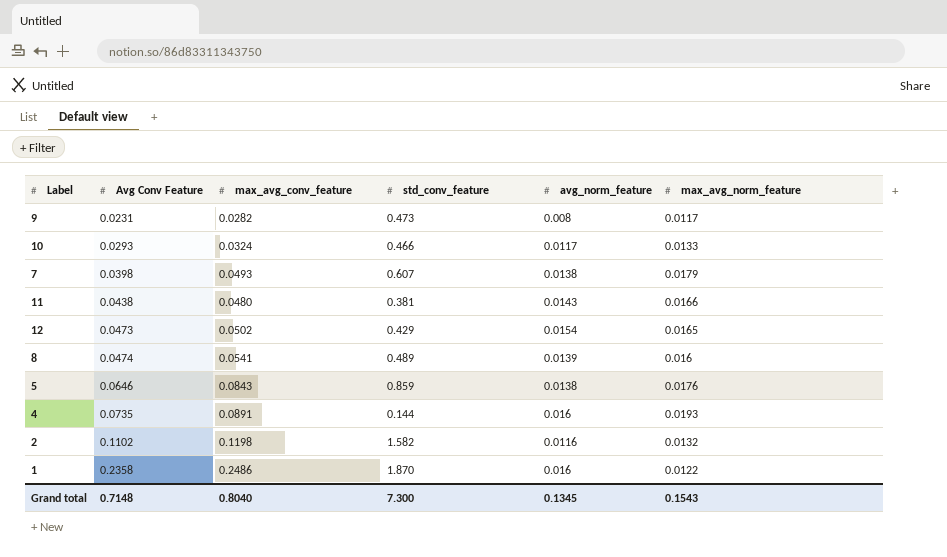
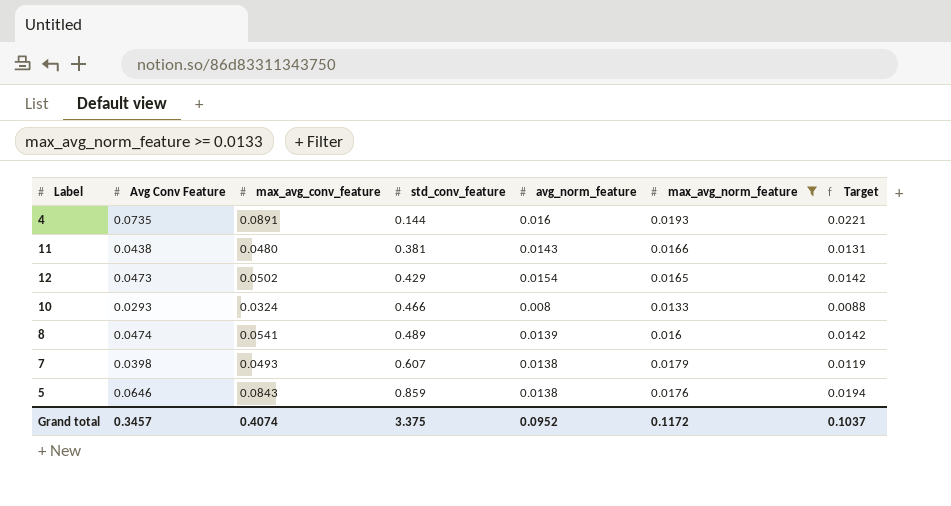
filter: none -> max_avg_norm_feature >= 0.0133
row order: Avg Conv Feature ascending -> std_conv_feature ascending
column Target | formula: none -> [Avg Conv Feature] * 0.3
10 | avg_norm_feature: 0.0117 -> 0.008
Grand total | Avg Conv Feature: 0.7148 -> 0.3457
Grand total | max_avg_conv_feature: 0.8040 -> 0.4074
Grand total | std_conv_feature: 7.300 -> 3.375
Grand total | avg_norm_feature: 0.1345 -> 0.0952
Grand total | max_avg_norm_feature: 0.1543 -> 0.1172

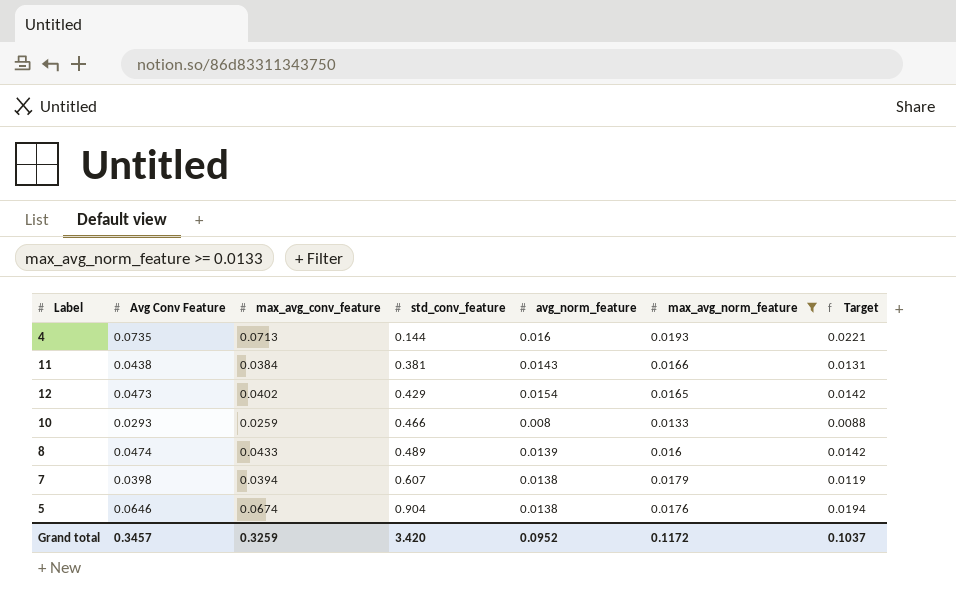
4 | max_avg_conv_feature: 0.0891 -> 0.0713
11 | max_avg_conv_feature: 0.0480 -> 0.0384
12 | max_avg_conv_feature: 0.0502 -> 0.0402
10 | max_avg_conv_feature: 0.0324 -> 0.0259
8 | max_avg_conv_feature: 0.0541 -> 0.0433
7 | max_avg_conv_feature: 0.0493 -> 0.0394
5 | max_avg_conv_feature: 0.0843 -> 0.0674
5 | std_conv_feature: 0.859 -> 0.904
Grand total | max_avg_conv_feature: 0.4074 -> 0.3259
Grand total | std_conv_feature: 3.375 -> 3.420

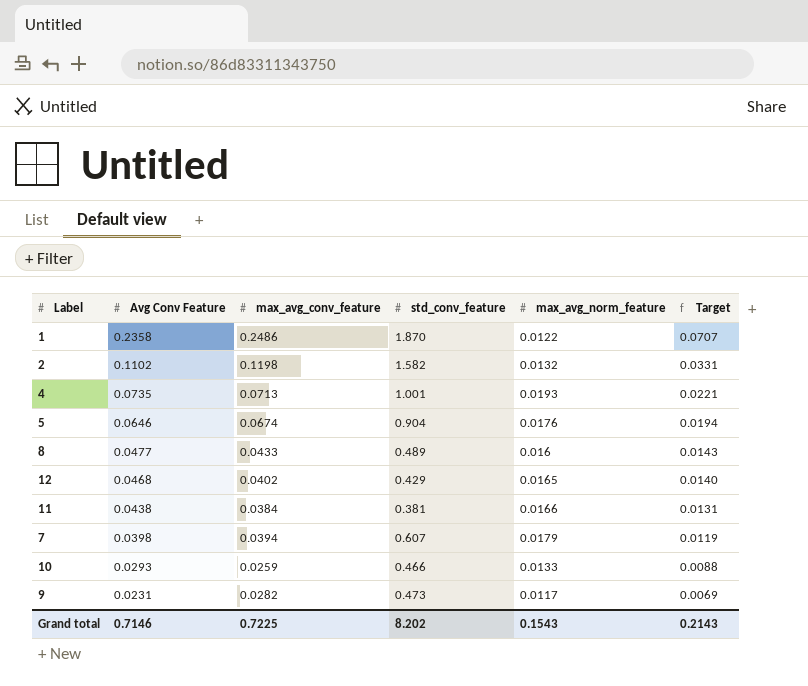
filter: max_avg_norm_feature >= 0.0133 -> none
row order: std_conv_feature ascending -> Avg Conv Feature descending
column avg_norm_feature | position: 5 -> none
4 | std_conv_feature: 0.144 -> 1.001
8 | Avg Conv Feature: 0.0474 -> 0.0477
8 | Target: 0.0142 -> 0.0143
12 | Avg Conv Feature: 0.0473 -> 0.0468
12 | Target: 0.0142 -> 0.0140
Grand total | Avg Conv Feature: 0.3457 -> 0.7146
Grand total | max_avg_conv_feature: 0.3259 -> 0.7225
Grand total | std_conv_feature: 3.420 -> 8.202
Grand total | max_avg_norm_feature: 0.1172 -> 0.1543
Grand total | Target: 0.1037 -> 0.2143

